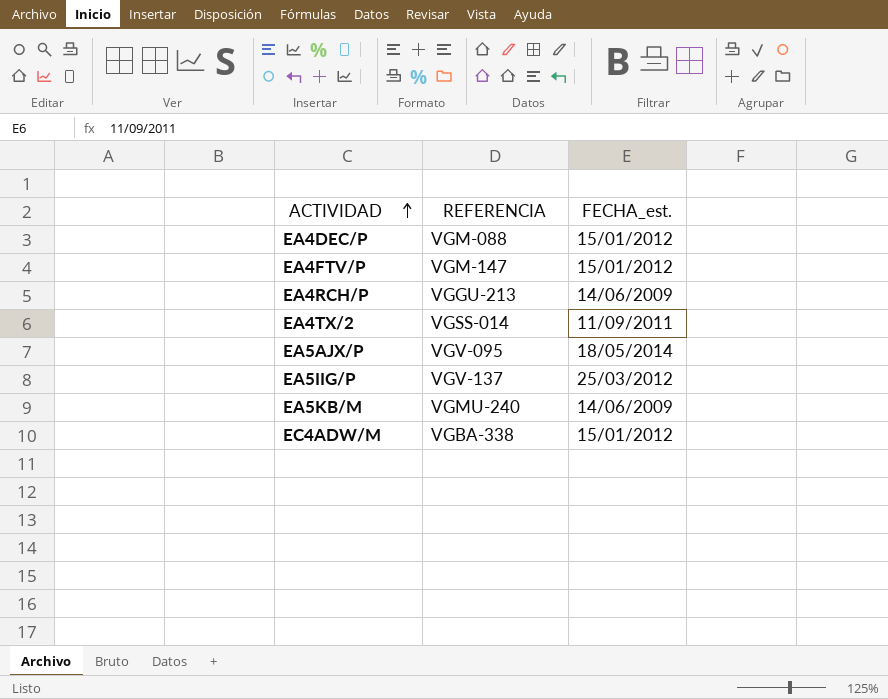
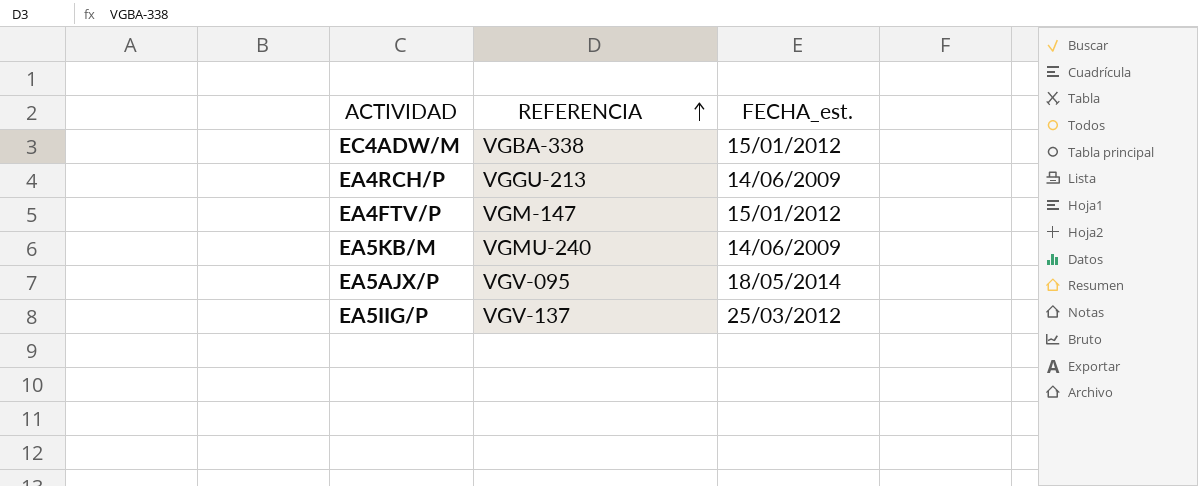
row order: ACTIVIDAD ascending -> REFERENCIA ascending
row EA4DEC/P: VGM-088 | 15/01/2012 -> none
row EA4TX/2: VGSS-014 | 11/09/2011 -> none

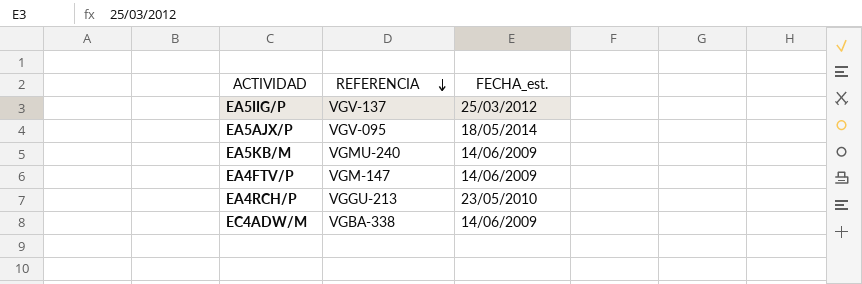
row order: REFERENCIA ascending -> REFERENCIA descending
EA4FTV/P | FECHA_est.: 15/01/2012 -> 14/06/2009
EA4RCH/P | FECHA_est.: 14/06/2009 -> 23/05/2010
EC4ADW/M | FECHA_est.: 15/01/2012 -> 14/06/2009

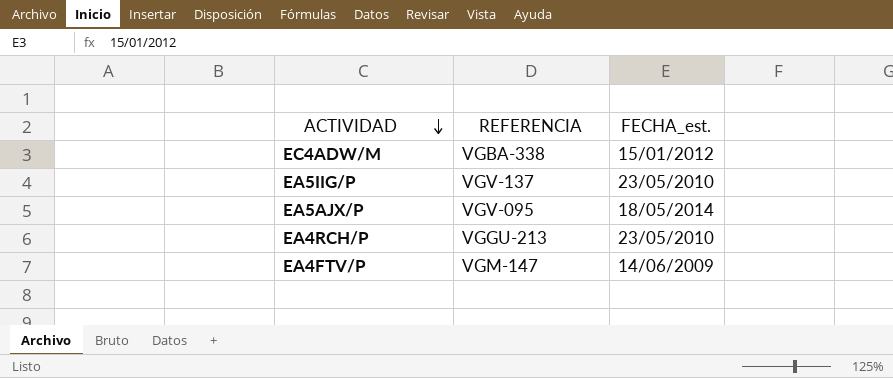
row order: REFERENCIA descending -> ACTIVIDAD descending
row EA5KB/M: VGMU-240 | 14/06/2009 -> none
EC4ADW/M | FECHA_est.: 14/06/2009 -> 15/01/2012
EA5IIG/P | FECHA_est.: 25/03/2012 -> 23/05/2010

